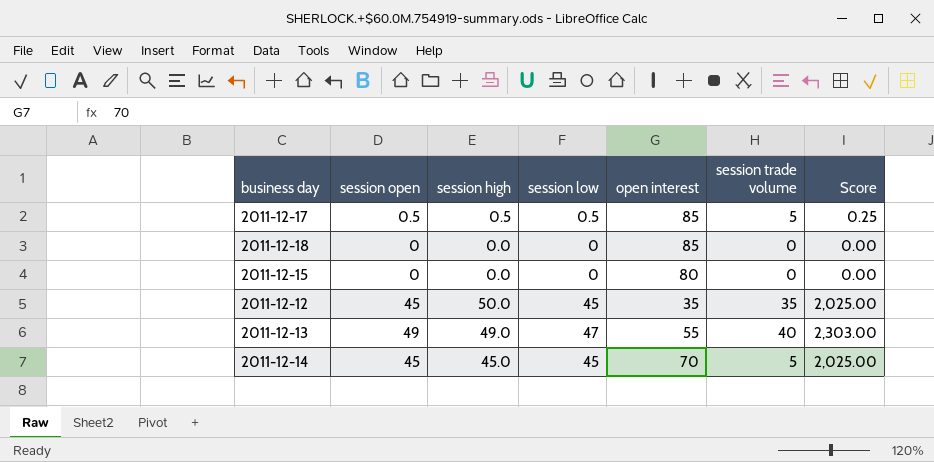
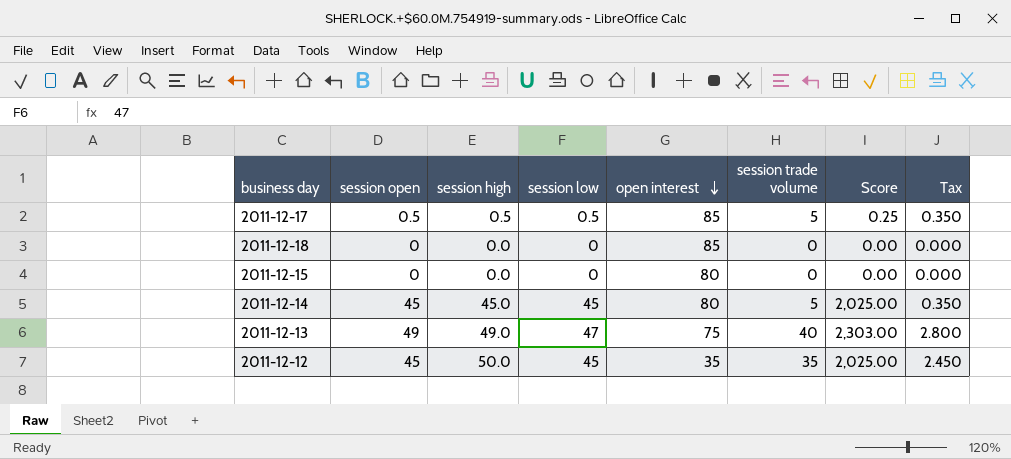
row order: none -> open interest descending
column Tax | formula: none -> [session trade volume] * 0.07
2011-12-14 | open interest: 70 -> 80
2011-12-13 | open interest: 55 -> 75

